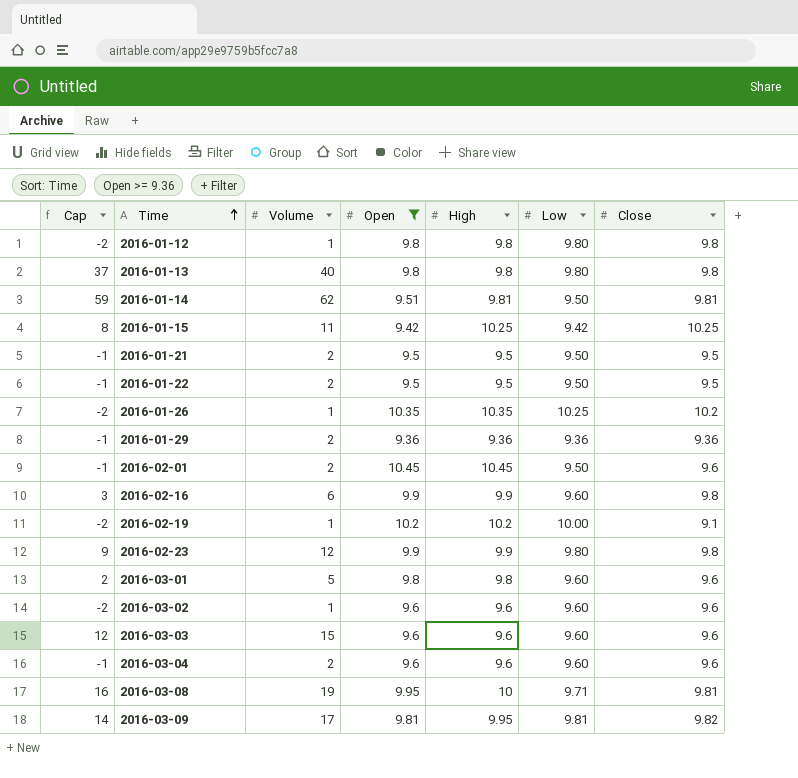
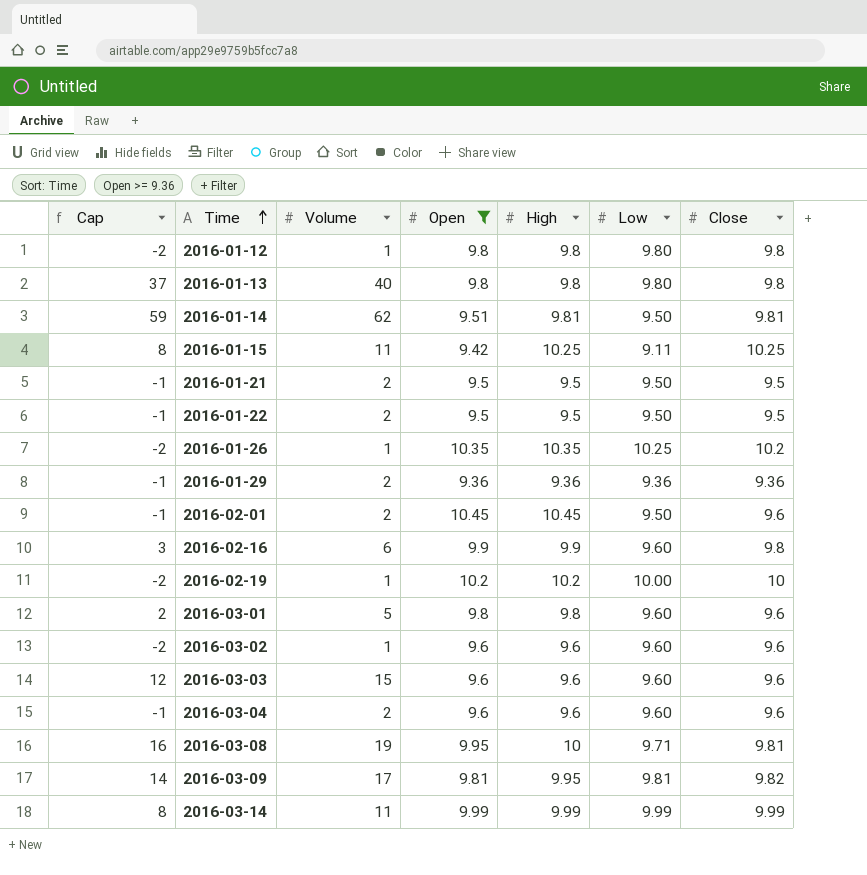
row 2016-02-23: 9 | 12 | 9.9 | 9.9 | 9.80 | 9.8 -> none
2016-01-15 | Low: 9.42 -> 9.11
2016-02-19 | Close: 9.1 -> 10
row 2016-03-14: none -> 8 | 11 | 9.99 | 9.99 | 9.99 | 9.99

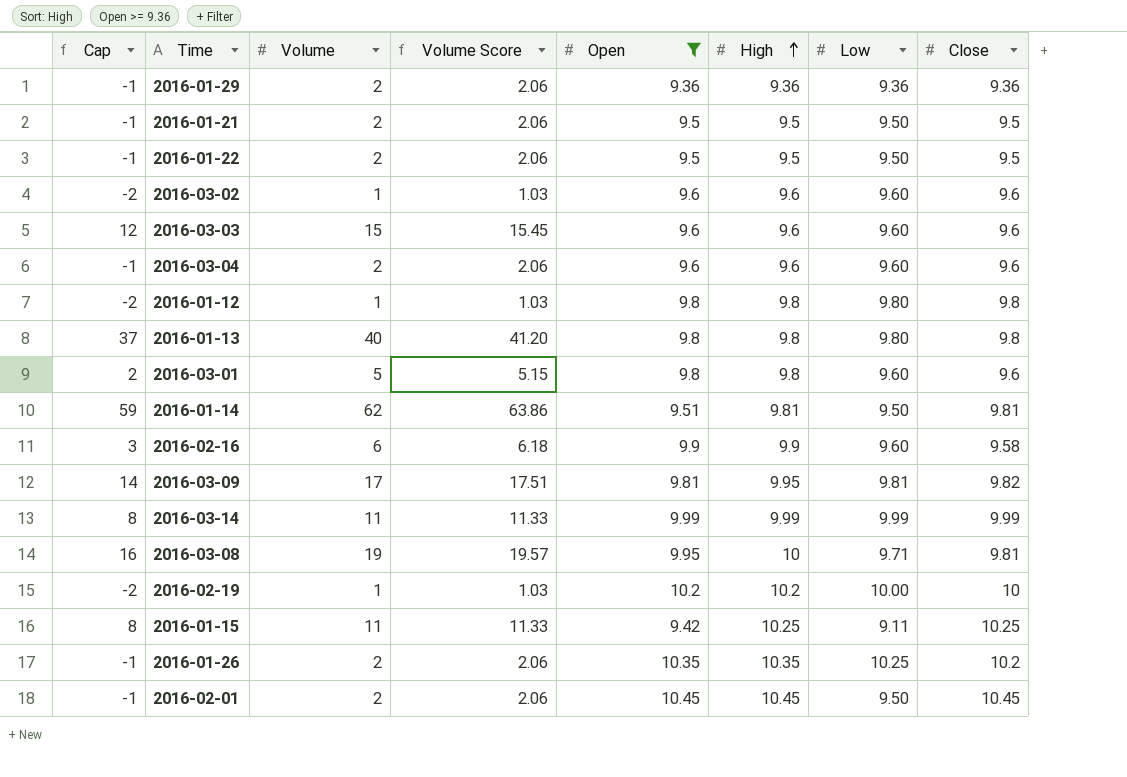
row order: Time ascending -> High ascending
column Volume Score | formula: none -> [Volume] * 1.03
2016-02-16 | Close: 9.8 -> 9.58
2016-01-26 | Cap: -2 -> -1
2016-01-26 | Volume: 1 -> 2
2016-02-01 | Close: 9.6 -> 10.45

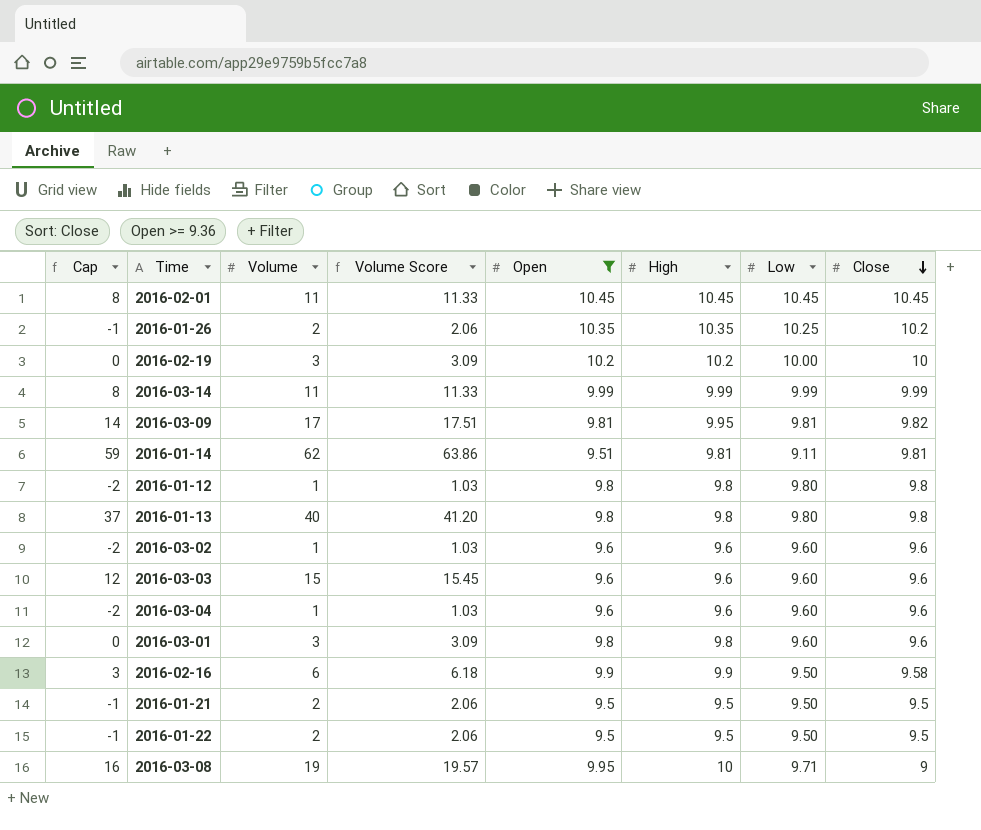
row order: High ascending -> Close descending
row 2016-01-29: -1 | 2 | 2.06 | 9.36 | 9.36 | 9.36 | 9.36 -> none
row 2016-01-15: 8 | 11 | 11.33 | 9.42 | 10.25 | 9.11 | 10.25 -> none
2016-02-01 | Cap: -1 -> 8
2016-02-01 | Volume: 2 -> 11
2016-02-01 | Volume Score: 2.06 -> 11.33
2016-02-01 | Low: 9.50 -> 10.45
2016-02-19 | Cap: -2 -> 0
2016-02-19 | Volume: 1 -> 3
2016-02-19 | Volume Score: 1.03 -> 3.09
2016-01-14 | Low: 9.50 -> 9.11
2016-03-04 | Cap: -1 -> -2
2016-03-04 | Volume: 2 -> 1
2016-03-04 | Volume Score: 2.06 -> 1.03
2016-03-01 | Cap: 2 -> 0
2016-03-01 | Volume: 5 -> 3
2016-03-01 | Volume Score: 5.15 -> 3.09
2016-02-16 | Low: 9.60 -> 9.50
2016-03-08 | Close: 9.81 -> 9

